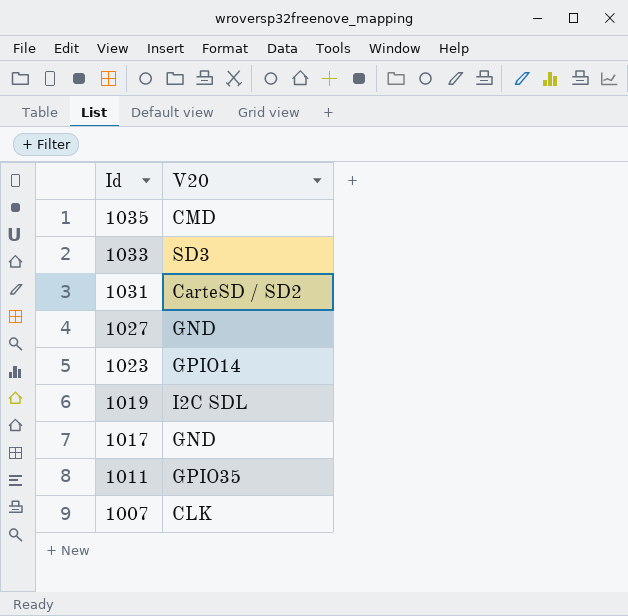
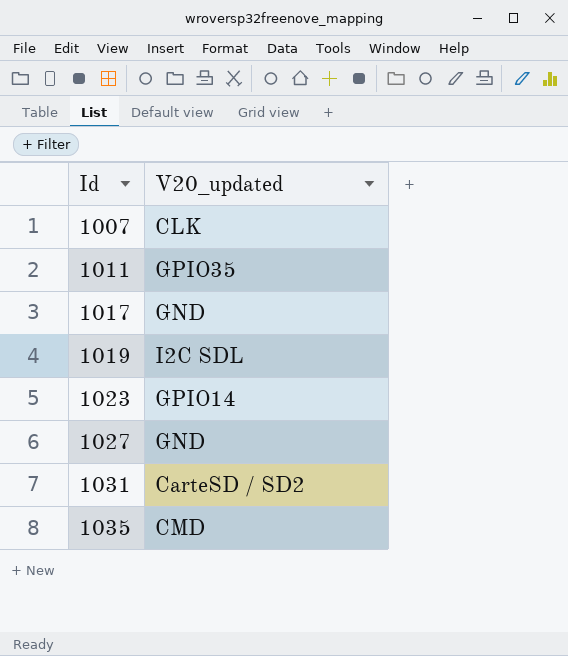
row order: Id descending -> Id ascending
column name: V20 -> V20_updated
row 1033: SD3 -> none

